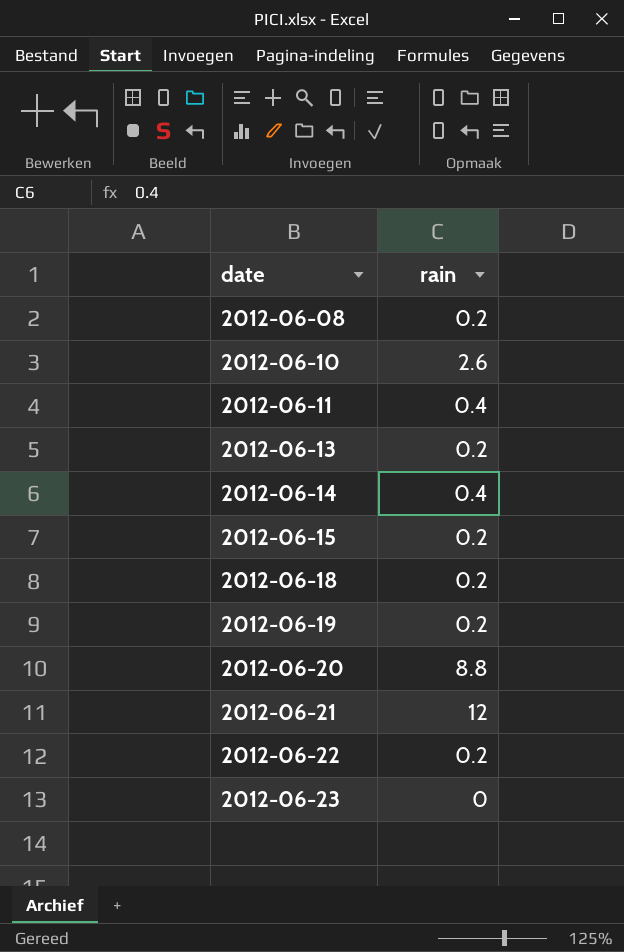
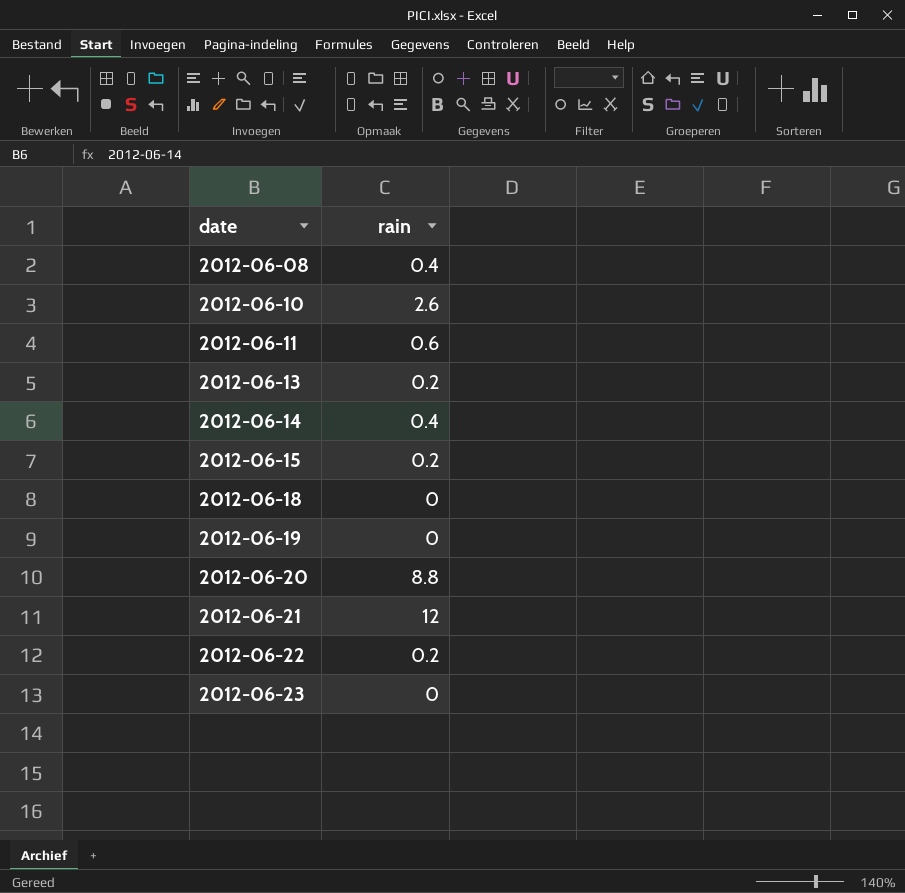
2012-06-08 | rain: 0.2 -> 0.4
2012-06-11 | rain: 0.4 -> 0.6
2012-06-18 | rain: 0.2 -> 0
2012-06-19 | rain: 0.2 -> 0

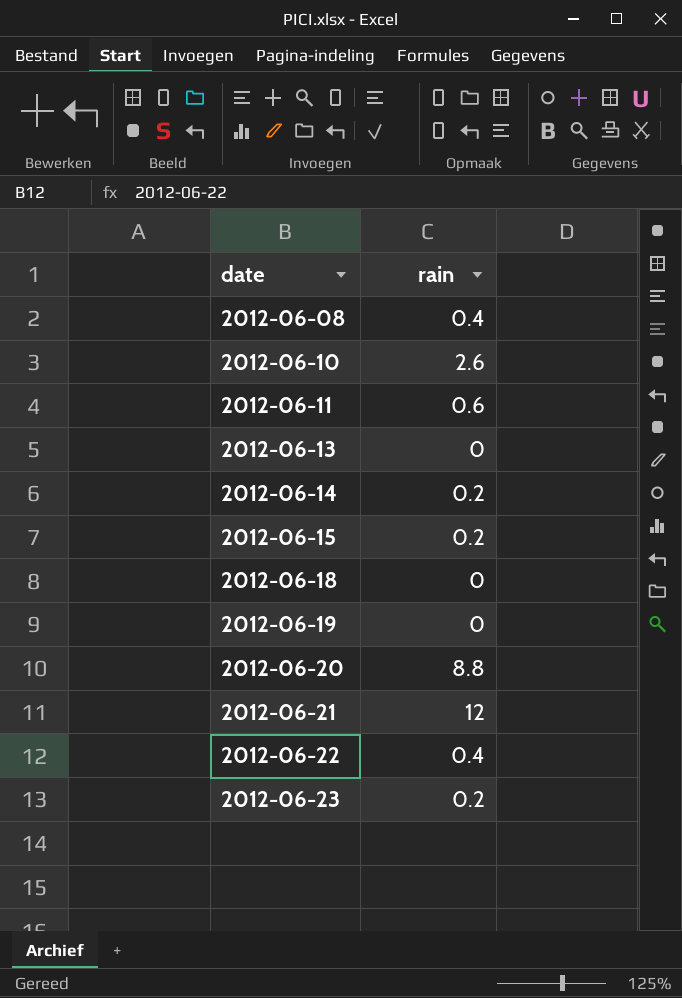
2012-06-13 | rain: 0.2 -> 0
2012-06-14 | rain: 0.4 -> 0.2
2012-06-22 | rain: 0.2 -> 0.4
2012-06-23 | rain: 0 -> 0.2

